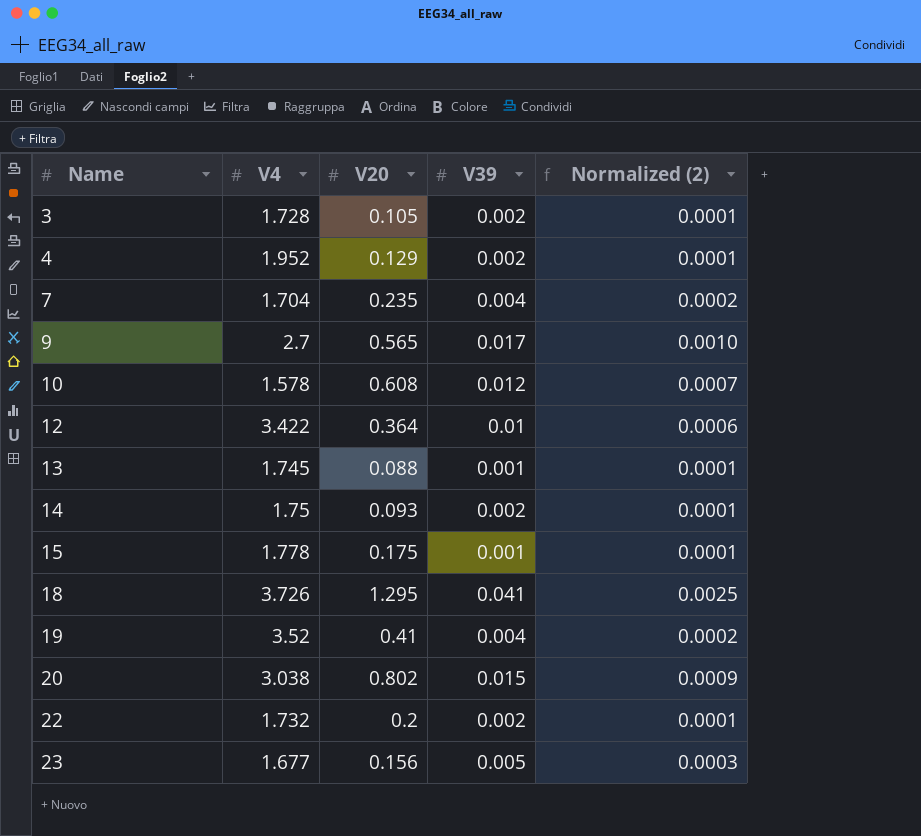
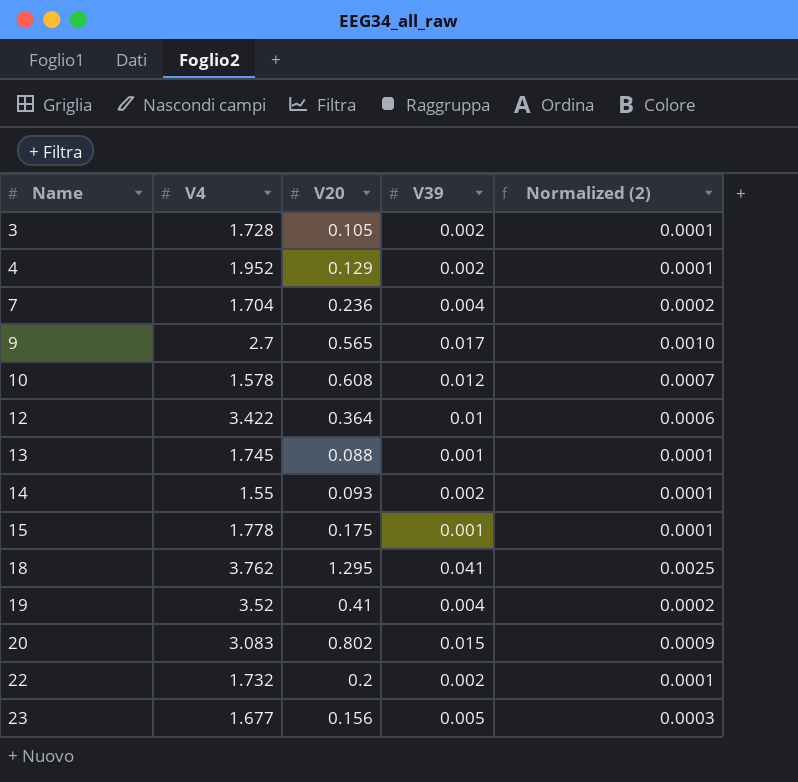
7 | V20: 0.235 -> 0.236
14 | V4: 1.75 -> 1.55
18 | V4: 3.726 -> 3.762
20 | V4: 3.038 -> 3.083

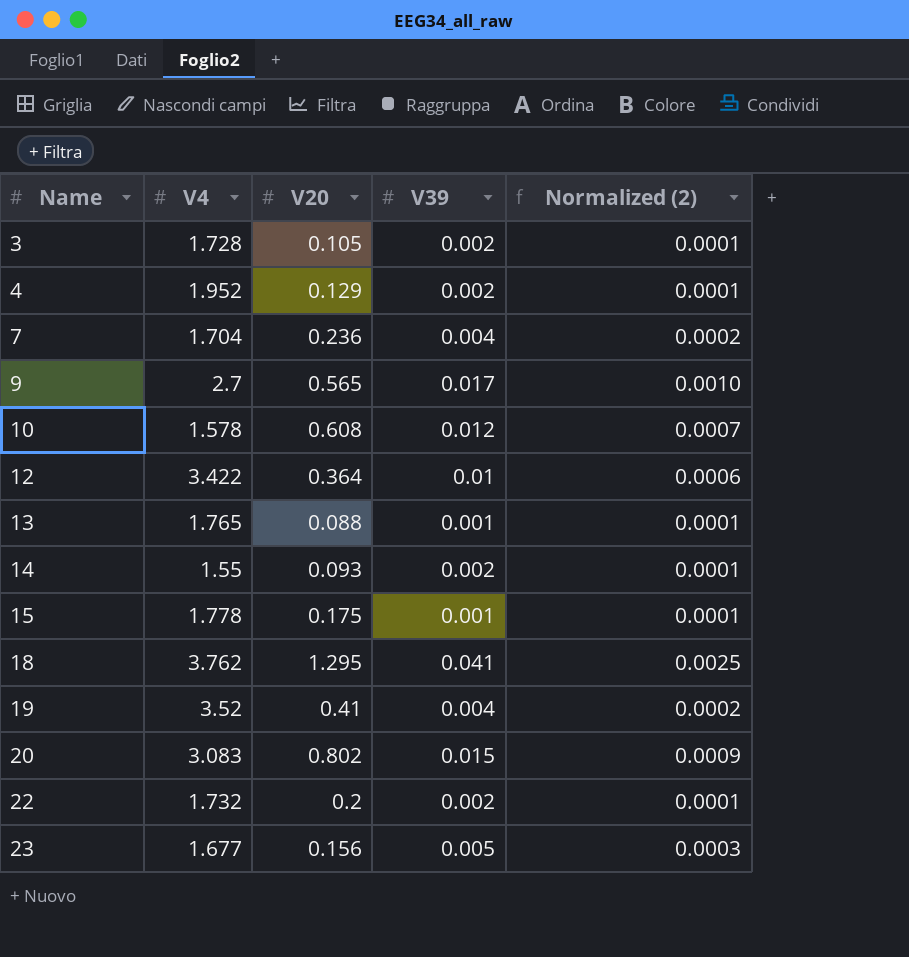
13 | V4: 1.745 -> 1.765

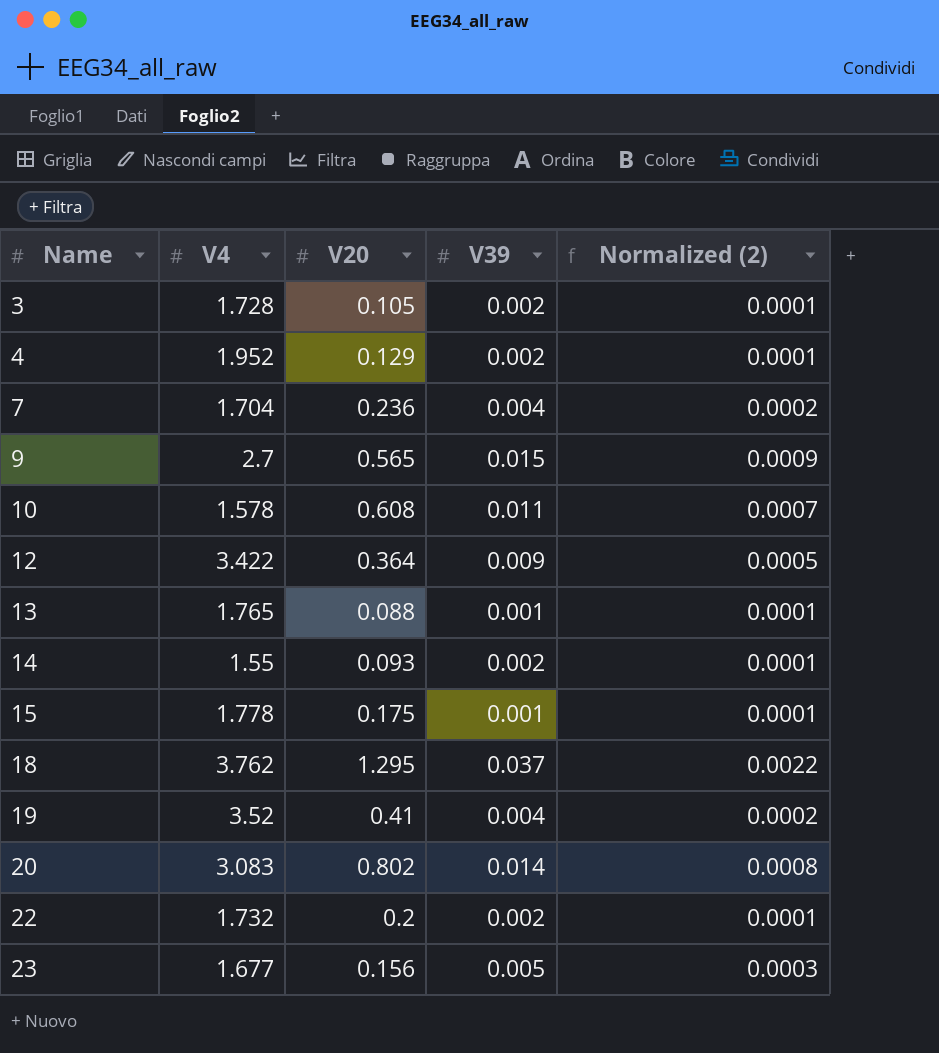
9 | V39: 0.017 -> 0.015
9 | Normalized (2): 0.0010 -> 0.0009
10 | V39: 0.012 -> 0.011
12 | V39: 0.01 -> 0.009
12 | Normalized (2): 0.0006 -> 0.0005
18 | V39: 0.041 -> 0.037
18 | Normalized (2): 0.0025 -> 0.0022
20 | V39: 0.015 -> 0.014
20 | Normalized (2): 0.0009 -> 0.0008

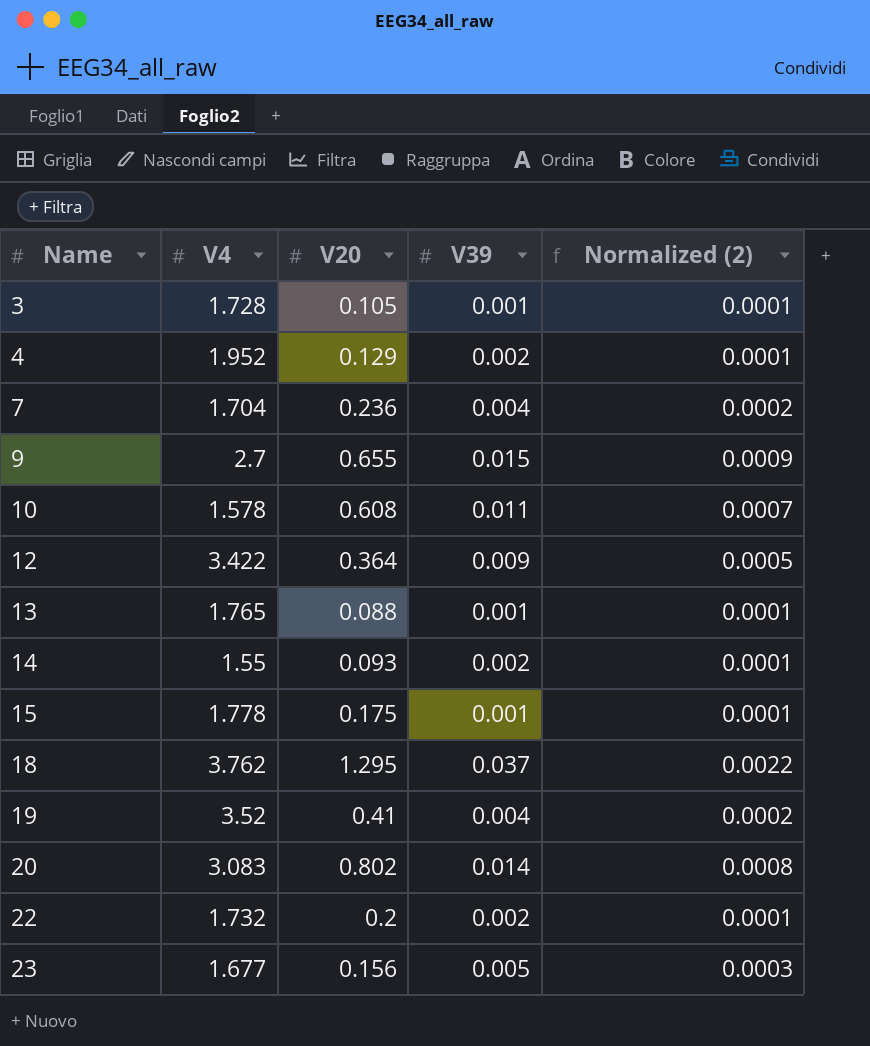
3 | V39: 0.002 -> 0.001
9 | V20: 0.565 -> 0.655

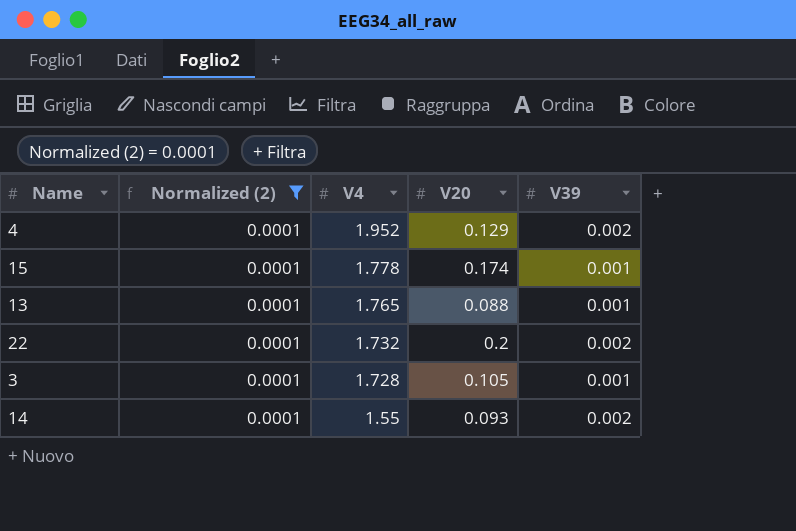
filter: none -> Normalized (2) = 0.0001
row order: Name ascending -> V4 descending
column Normalized (2) | position: 5 -> 2
15 | V20: 0.175 -> 0.174

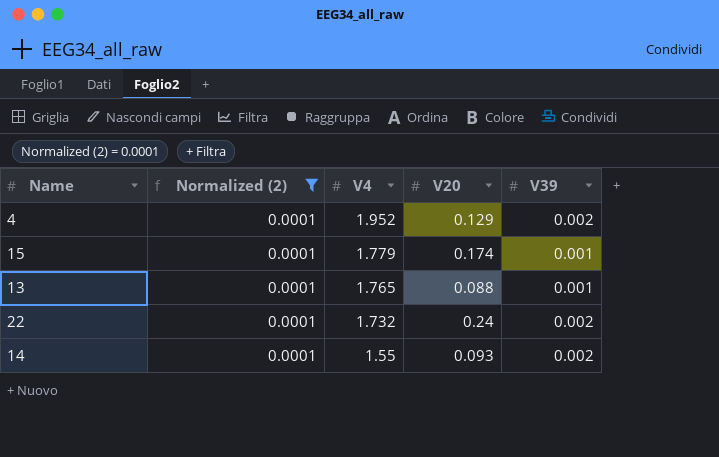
row 3: 0.0001 | 1.728 | 0.105 | 0.001 -> none
15 | V4: 1.778 -> 1.779
22 | V20: 0.2 -> 0.24

